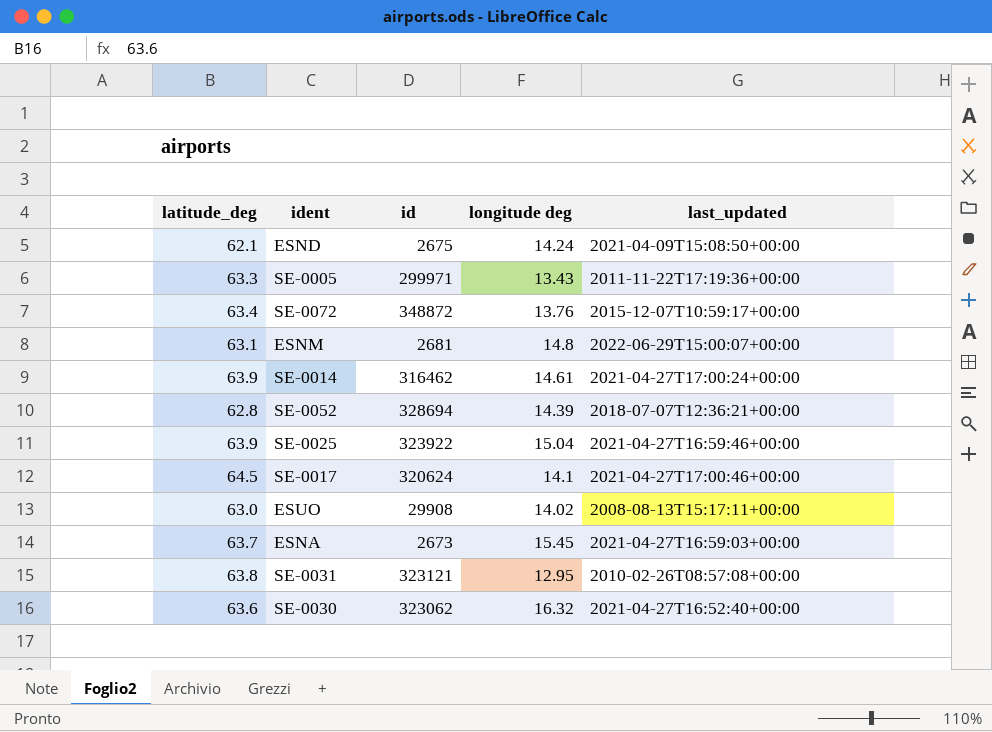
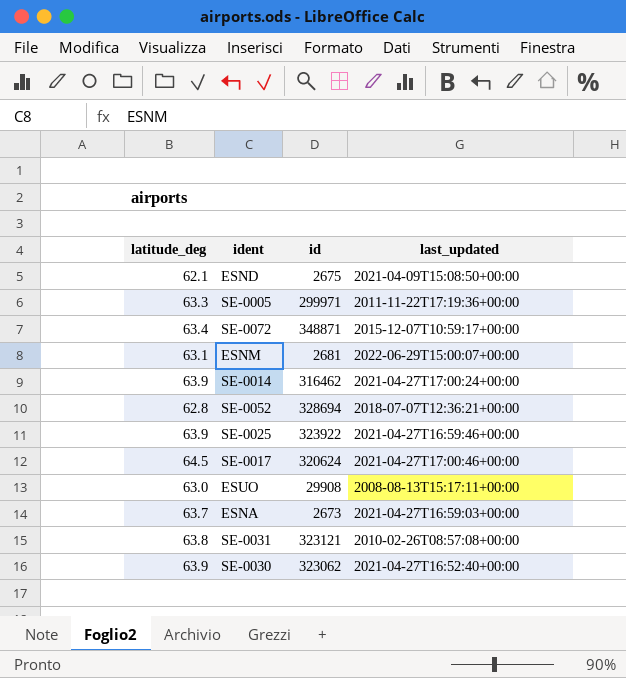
column longitude deg | position: 4 -> none
SE-0072 | id: 348872 -> 348871
SE-0030 | latitude_deg: 63.6 -> 63.9

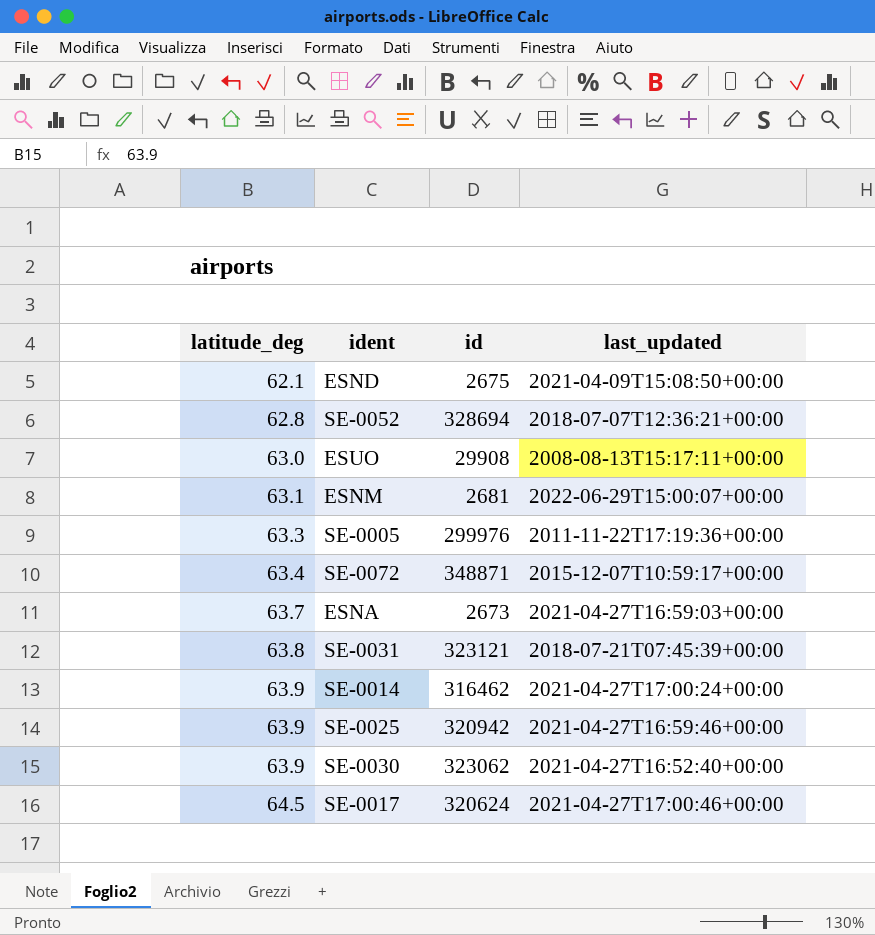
row order: none -> latitude_deg ascending
SE-0005 | id: 299971 -> 299976
SE-0031 | last_updated: 2010-02-26T08:57:08+00:00 -> 2018-07-21T07:45:39+00:00
SE-0025 | id: 323922 -> 320942

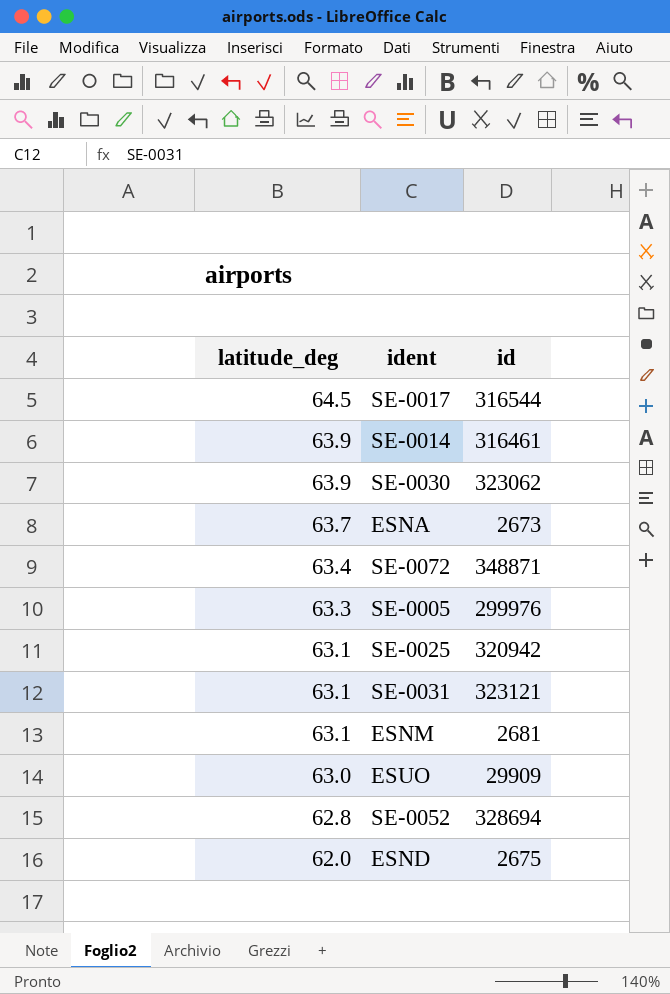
row order: latitude_deg ascending -> latitude_deg descending
column last_updated | position: 4 -> none
SE-0017 | id: 320624 -> 316544
SE-0014 | id: 316462 -> 316461
SE-0025 | latitude_deg: 63.9 -> 63.1
SE-0031 | latitude_deg: 63.8 -> 63.1
ESUO | id: 29908 -> 29909
ESND | latitude_deg: 62.1 -> 62.0

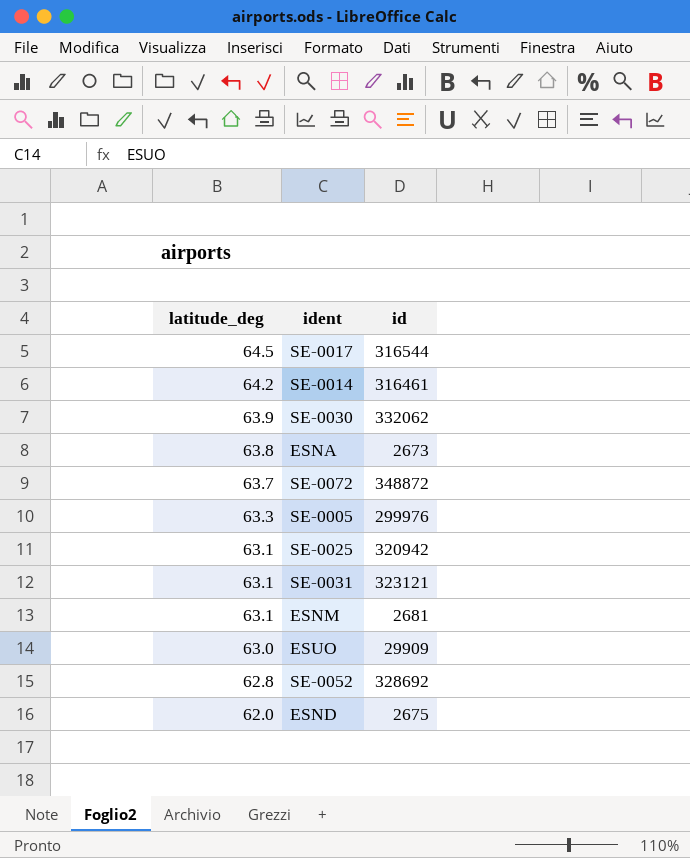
SE-0014 | latitude_deg: 63.9 -> 64.2
SE-0030 | id: 323062 -> 332062
ESNA | latitude_deg: 63.7 -> 63.8
SE-0072 | latitude_deg: 63.4 -> 63.7
SE-0072 | id: 348871 -> 348872
SE-0052 | id: 328694 -> 328692

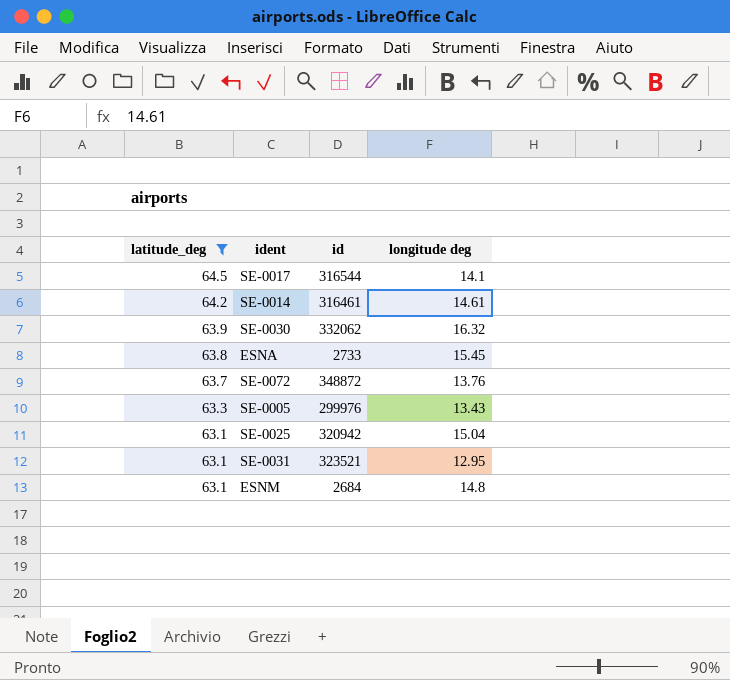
filter: none -> latitude_deg >= 63.1
column longitude deg | position: none -> 4
ESNA | id: 2673 -> 2733
SE-0031 | id: 323121 -> 323521
ESNM | id: 2681 -> 2684

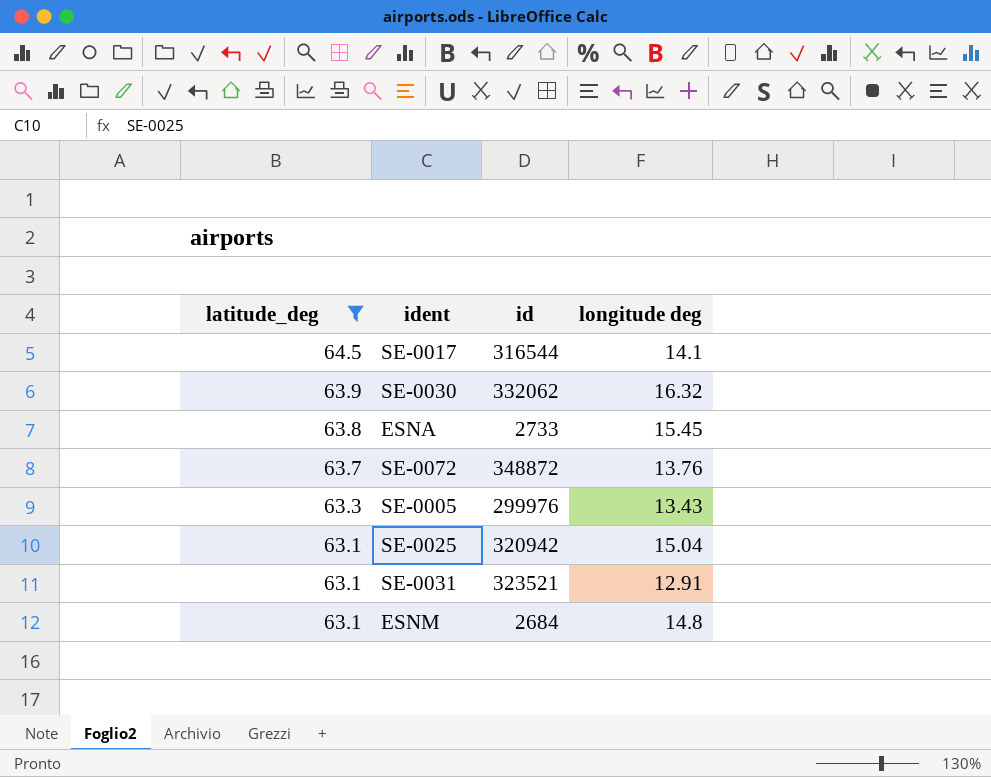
row SE-0014: 64.2 | 316461 | 14.61 -> none
SE-0031 | longitude deg: 12.95 -> 12.91

